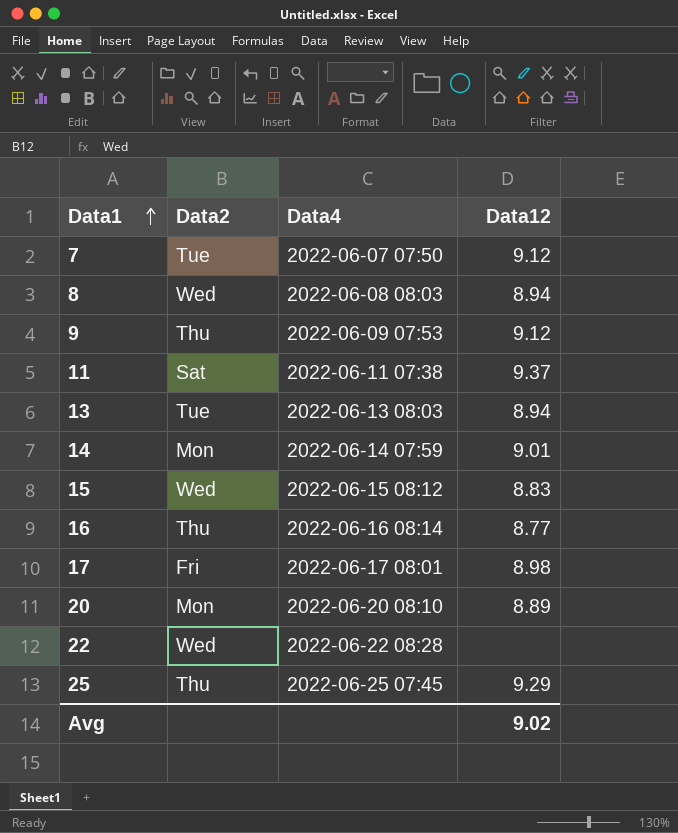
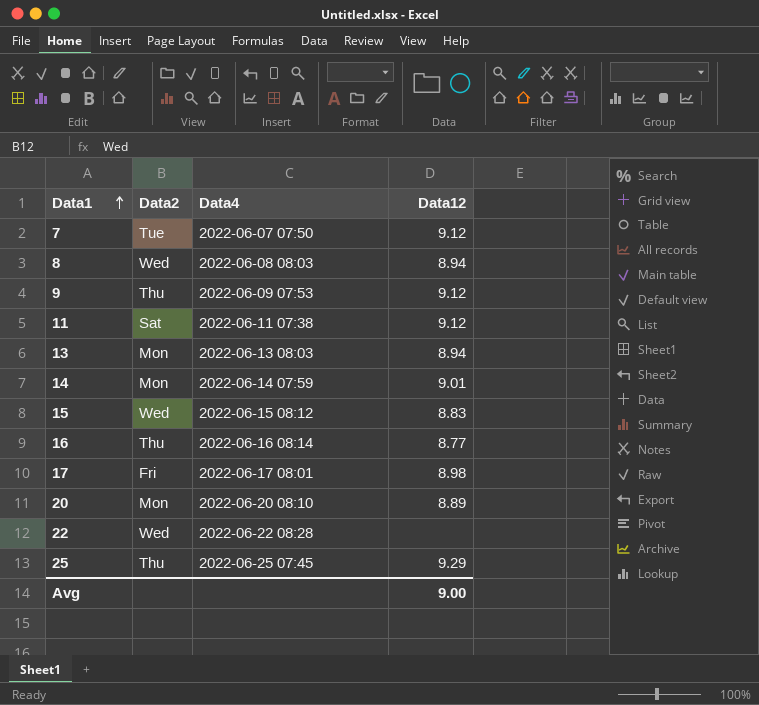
11 | Data12: 9.37 -> 9.12
13 | Data2: Tue -> Mon
Avg | Data12: 9.02 -> 9.00

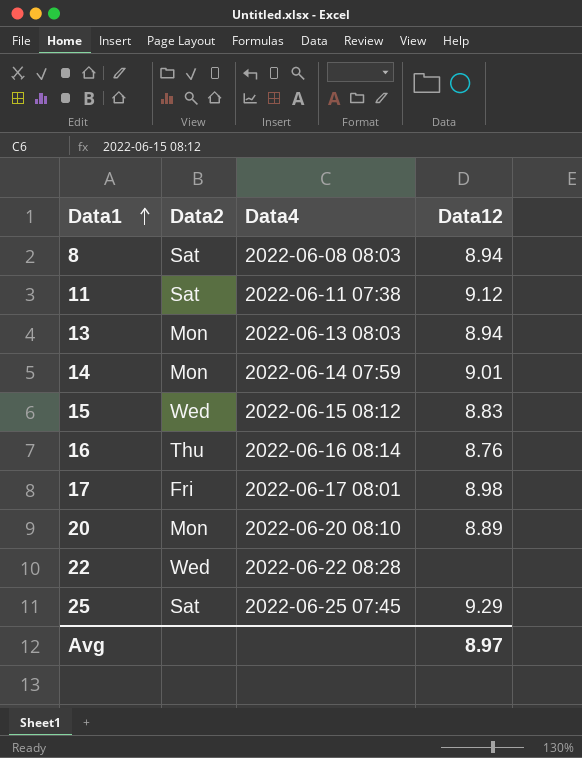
row 7: Tue | 2022-06-07 07:50 | 9.12 -> none
row 9: Thu | 2022-06-09 07:53 | 9.12 -> none
8 | Data2: Wed -> Sat
16 | Data12: 8.77 -> 8.76
25 | Data2: Thu -> Sat
Avg | Data12: 9.00 -> 8.97

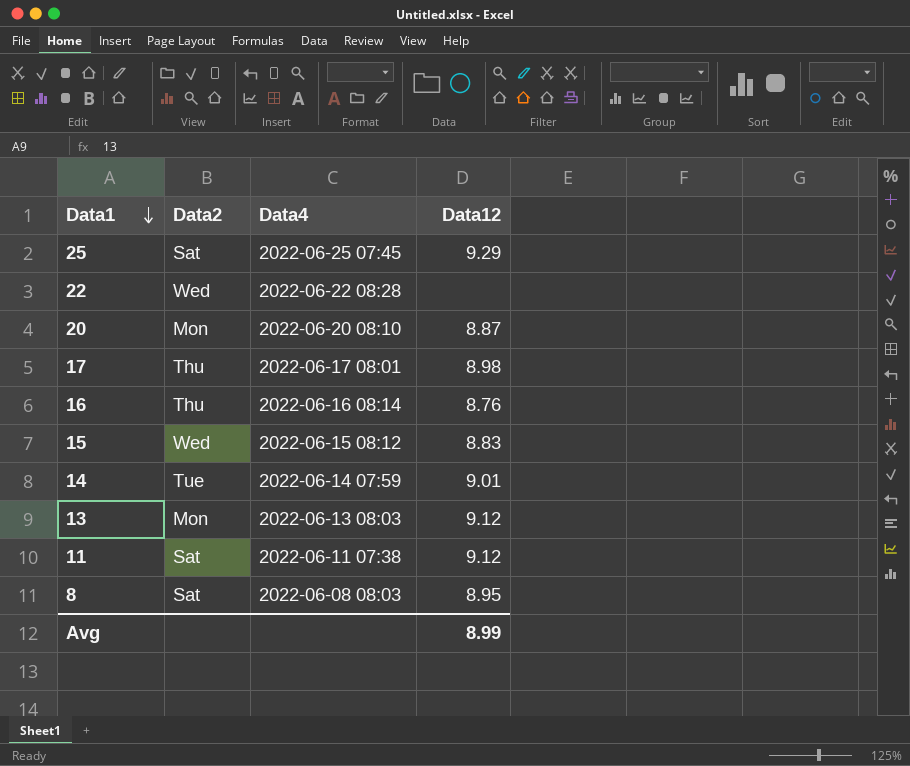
row order: Data1 ascending -> Data1 descending
20 | Data12: 8.89 -> 8.87
17 | Data2: Fri -> Thu
14 | Data2: Mon -> Tue
13 | Data12: 8.94 -> 9.12
8 | Data12: 8.94 -> 8.95
Avg | Data12: 8.97 -> 8.99

